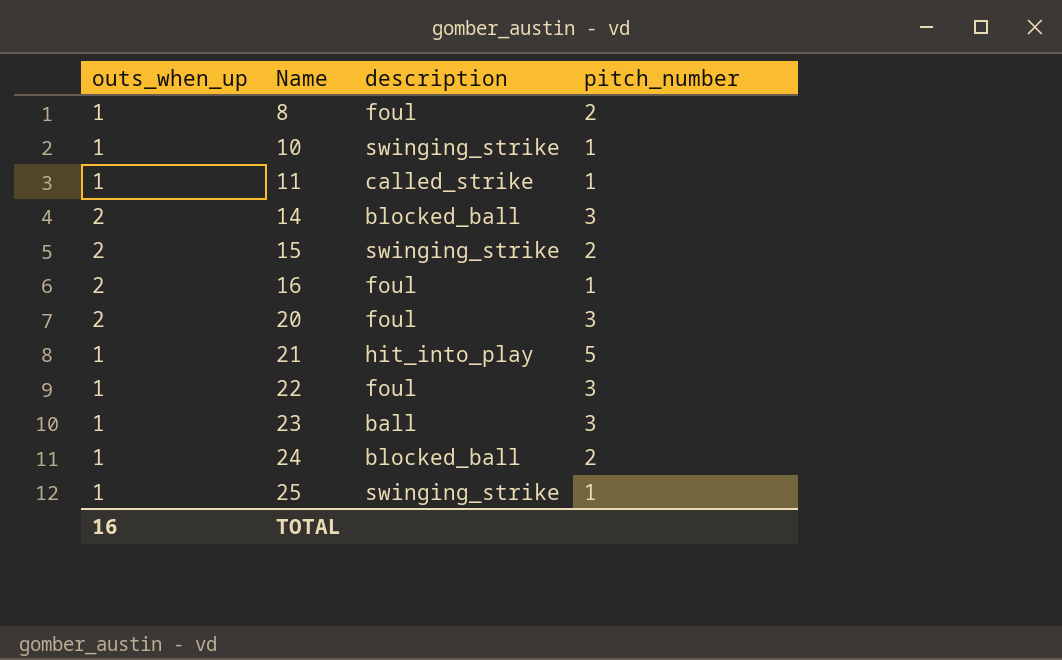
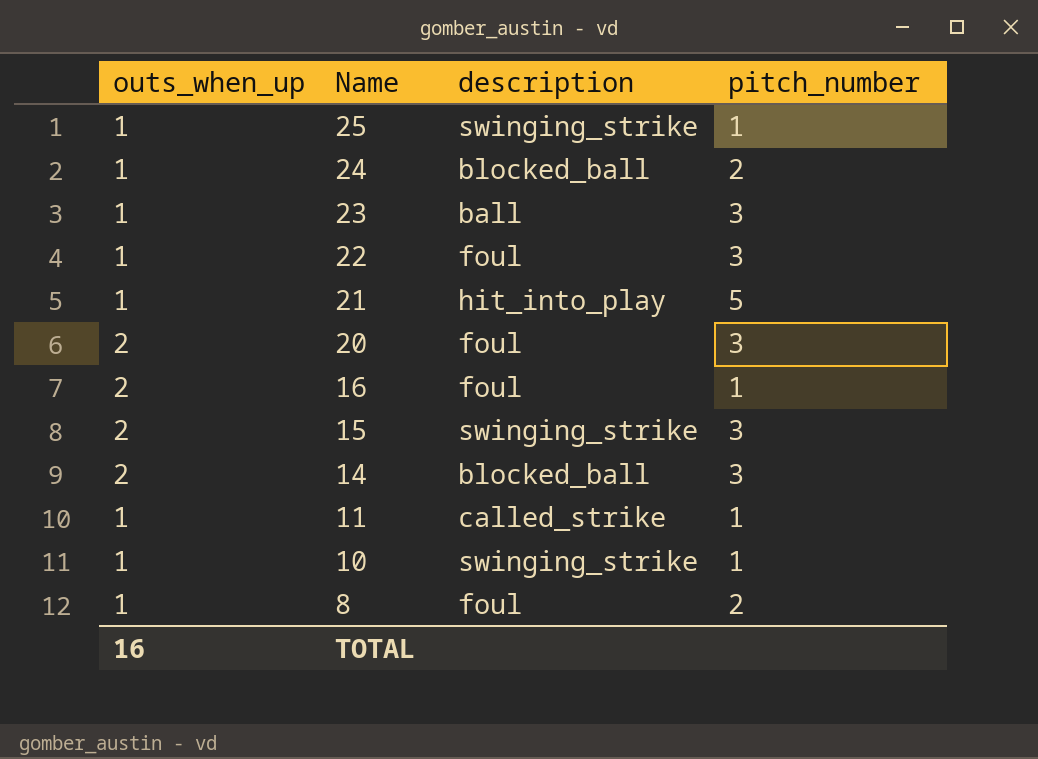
row order: Name ascending -> Name descending
15 | pitch_number: 2 -> 3

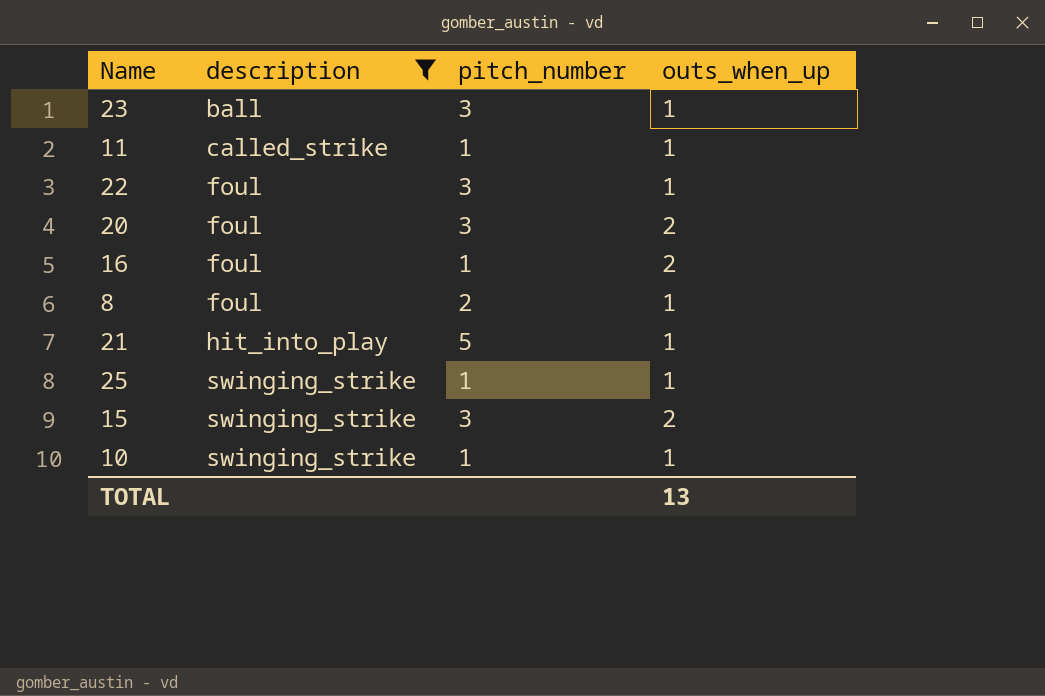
filter: none -> description != blocked_ball
row order: Name descending -> description ascending
column outs_when_up | position: 1 -> 4
TOTAL | outs_when_up: 16 -> 13

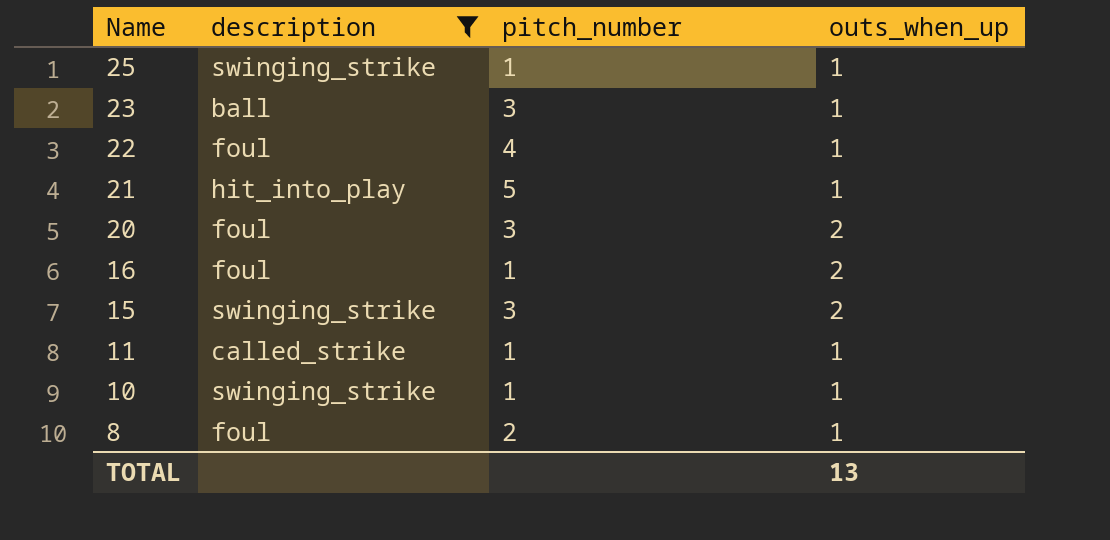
row order: description ascending -> Name descending
22 | pitch_number: 3 -> 4

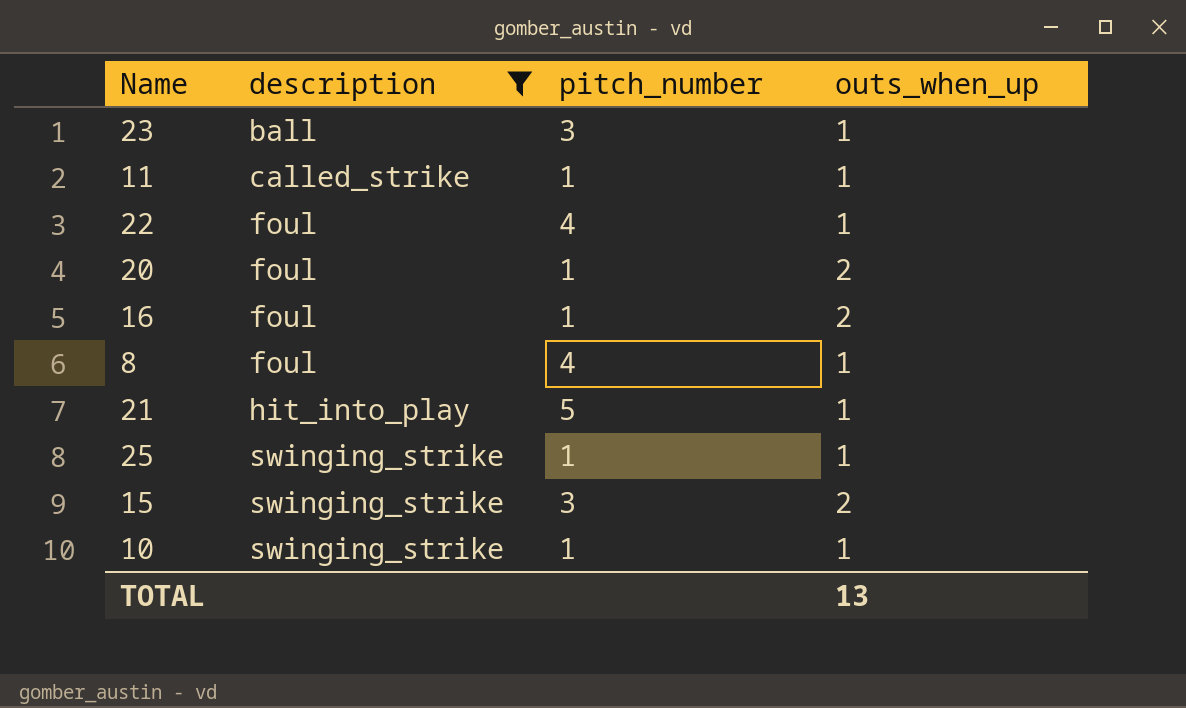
row order: Name descending -> description ascending
20 | pitch_number: 3 -> 1
8 | pitch_number: 2 -> 4

